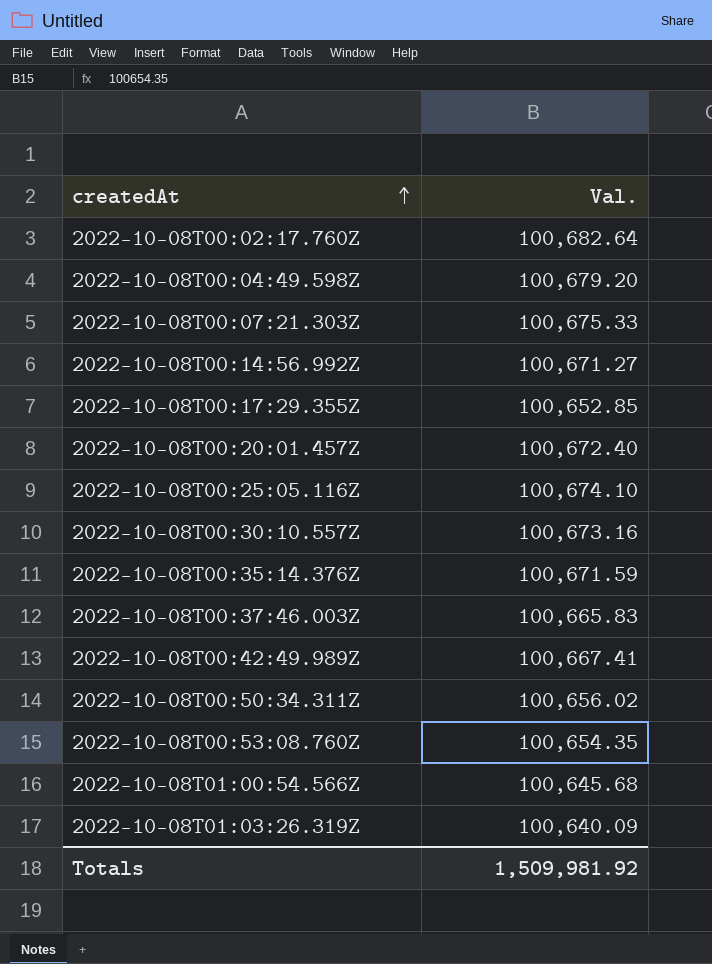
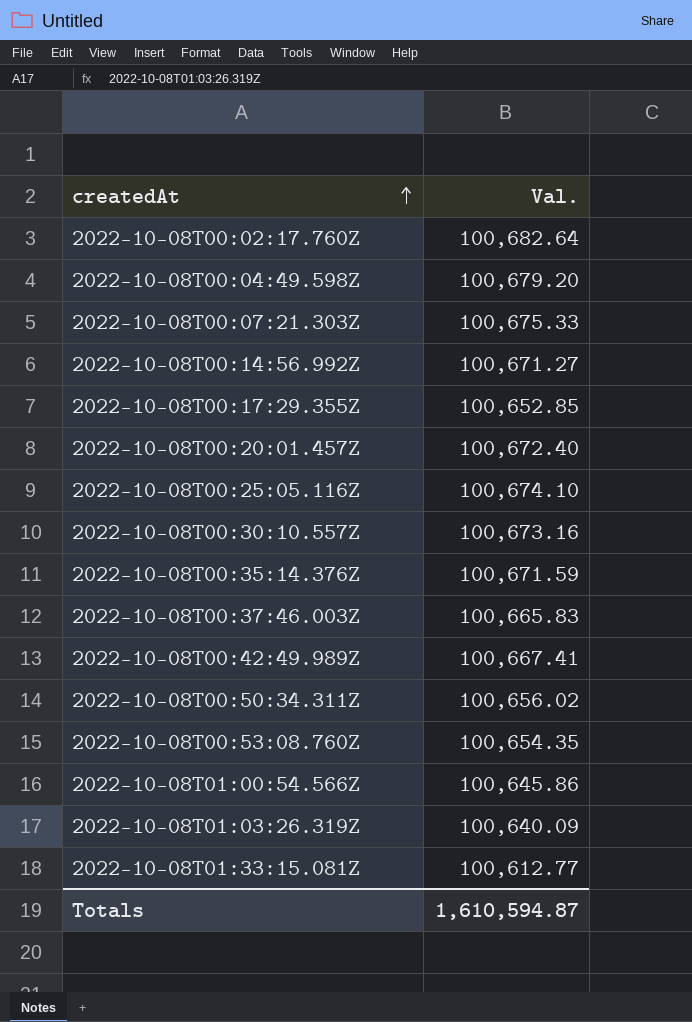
2022-10-08T01:00:54.566Z | Val.: 100,645.68 -> 100,645.86
row 2022-10-08T01:33:15.081Z: none -> 100,612.77
Totals | Val.: 1,509,981.92 -> 1,610,594.87

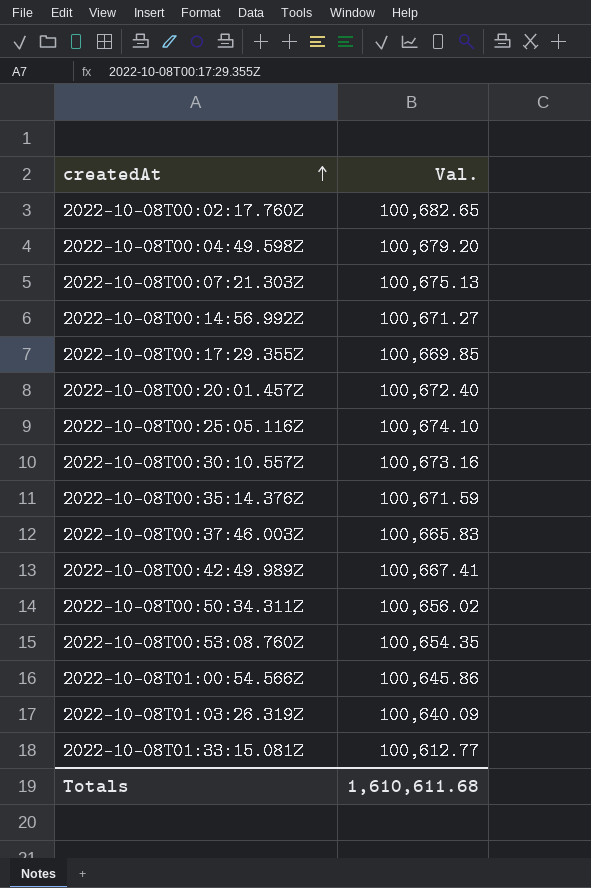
2022-10-08T00:02:17.760Z | Val.: 100,682.64 -> 100,682.65
2022-10-08T00:07:21.303Z | Val.: 100,675.33 -> 100,675.13
2022-10-08T00:17:29.355Z | Val.: 100,652.85 -> 100,669.85
Totals | Val.: 1,610,594.87 -> 1,610,611.68

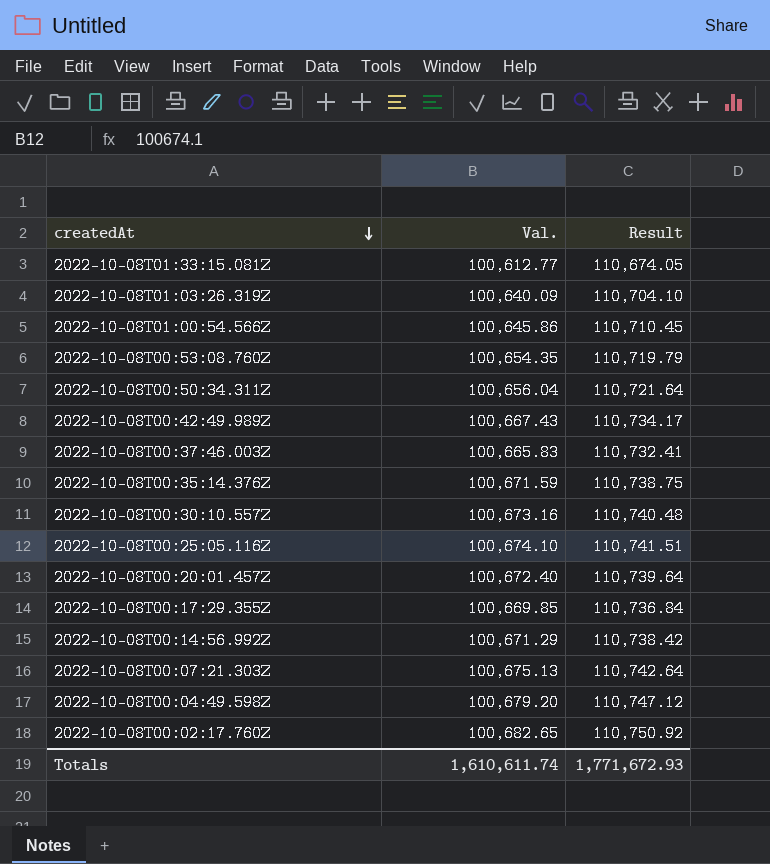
row order: createdAt ascending -> createdAt descending
column Result | formula: none -> [Val.] * 1.1
2022-10-08T00:50:34.311Z | Val.: 100,656.02 -> 100,656.04
2022-10-08T00:42:49.989Z | Val.: 100,667.41 -> 100,667.43
2022-10-08T00:14:56.992Z | Val.: 100,671.27 -> 100,671.29
Totals | Val.: 1,610,611.68 -> 1,610,611.74

